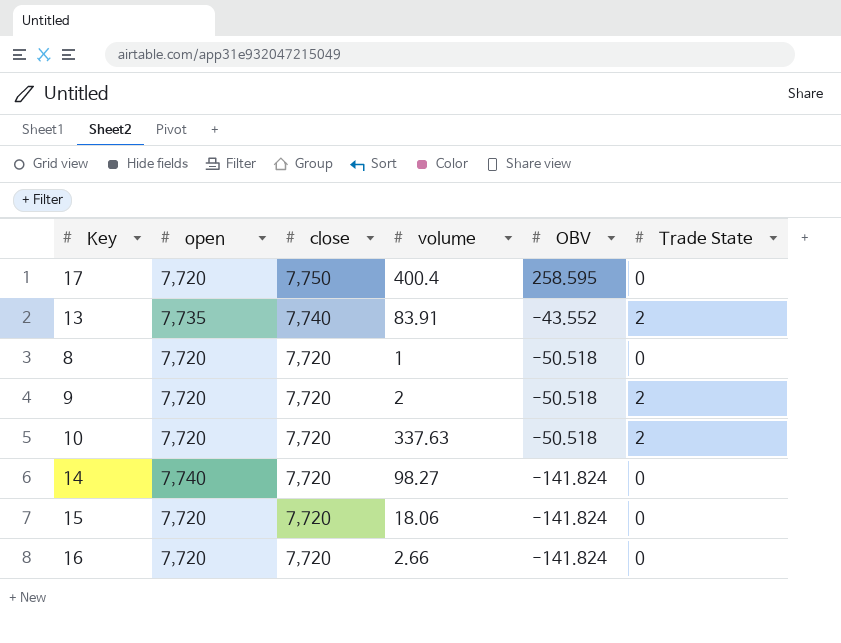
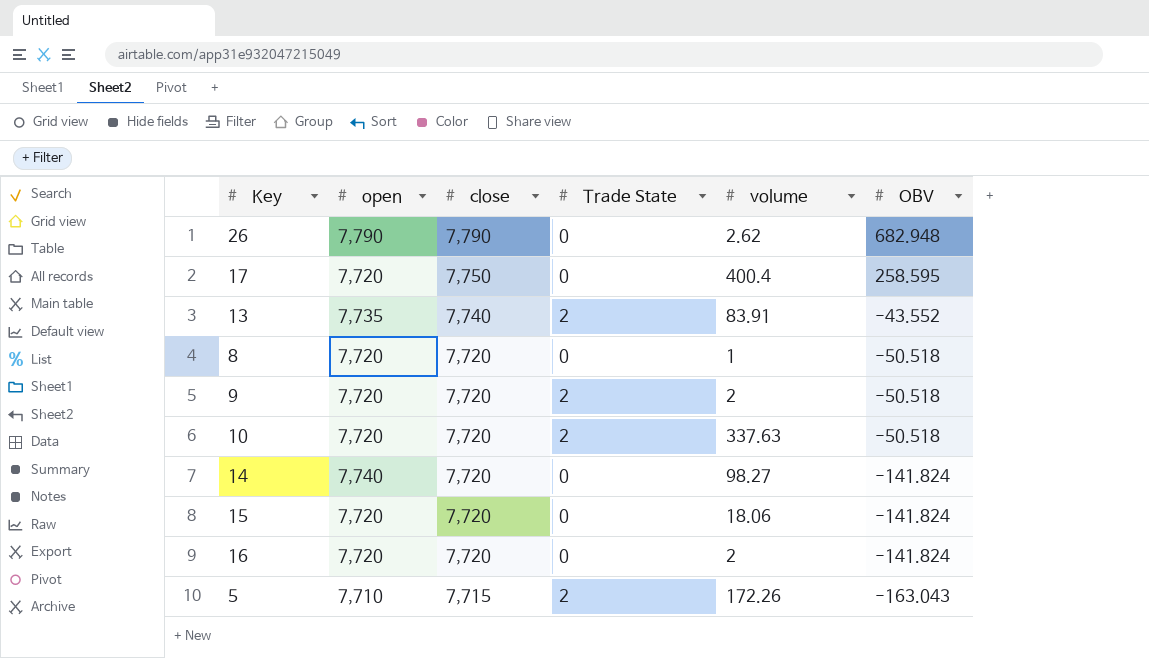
column Trade State | position: 6 -> 4
row 26: none -> 7,790 | 7,790 | 0 | 2.62 | 682.948
16 | volume: 2.66 -> 2
row 5: none -> 7,710 | 7,715 | 2 | 172.26 | -163.043

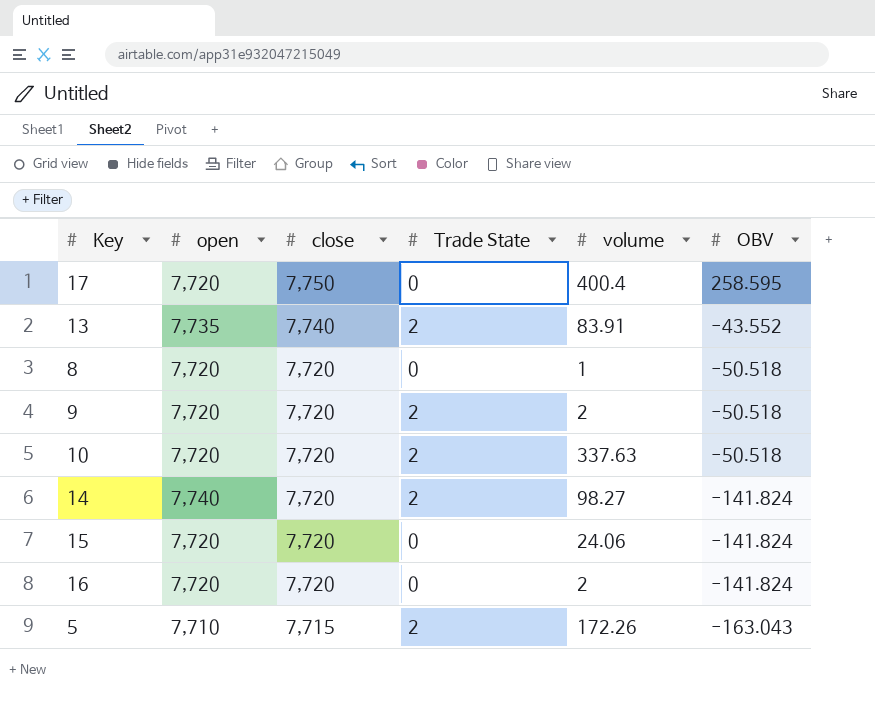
row 26: 7,790 | 7,790 | 0 | 2.62 | 682.948 -> none
14 | Trade State: 0 -> 2
15 | volume: 18.06 -> 24.06

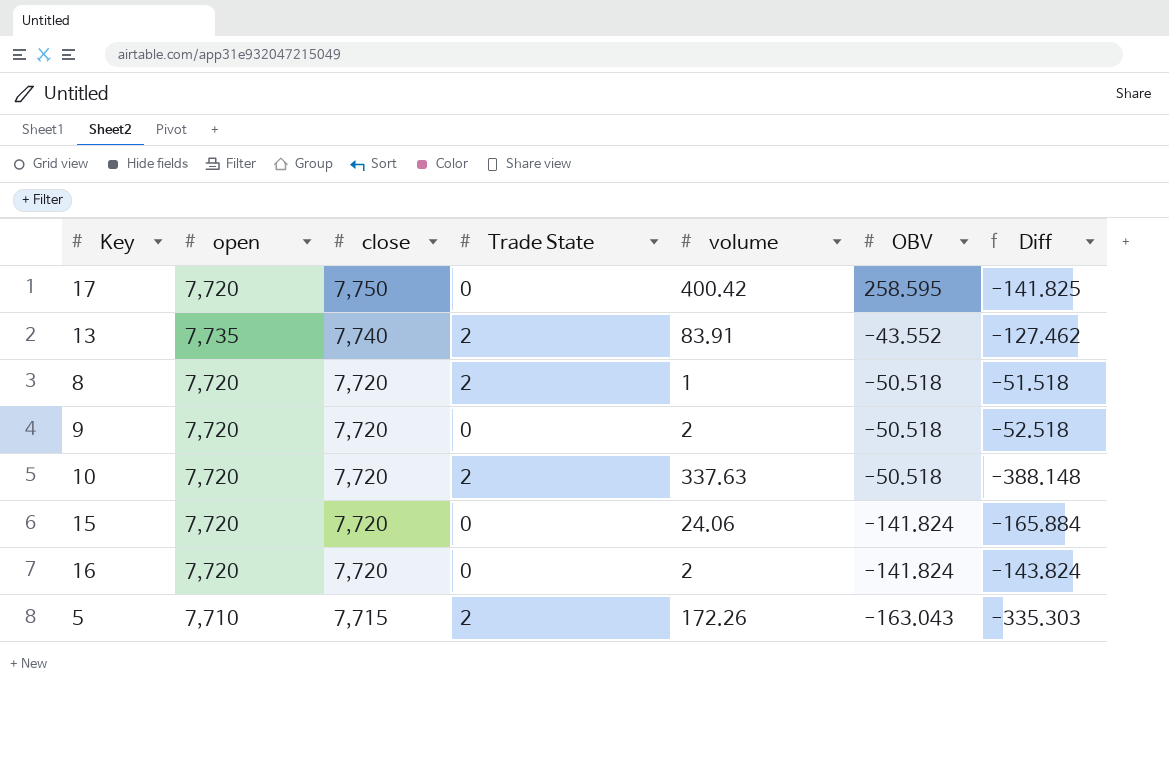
column Diff | formula: none -> [OBV] - [volume]
row 14: 7,740 | 7,720 | 2 | 98.27 | -141.824 -> none
17 | volume: 400.4 -> 400.42
8 | Trade State: 0 -> 2
9 | Trade State: 2 -> 0

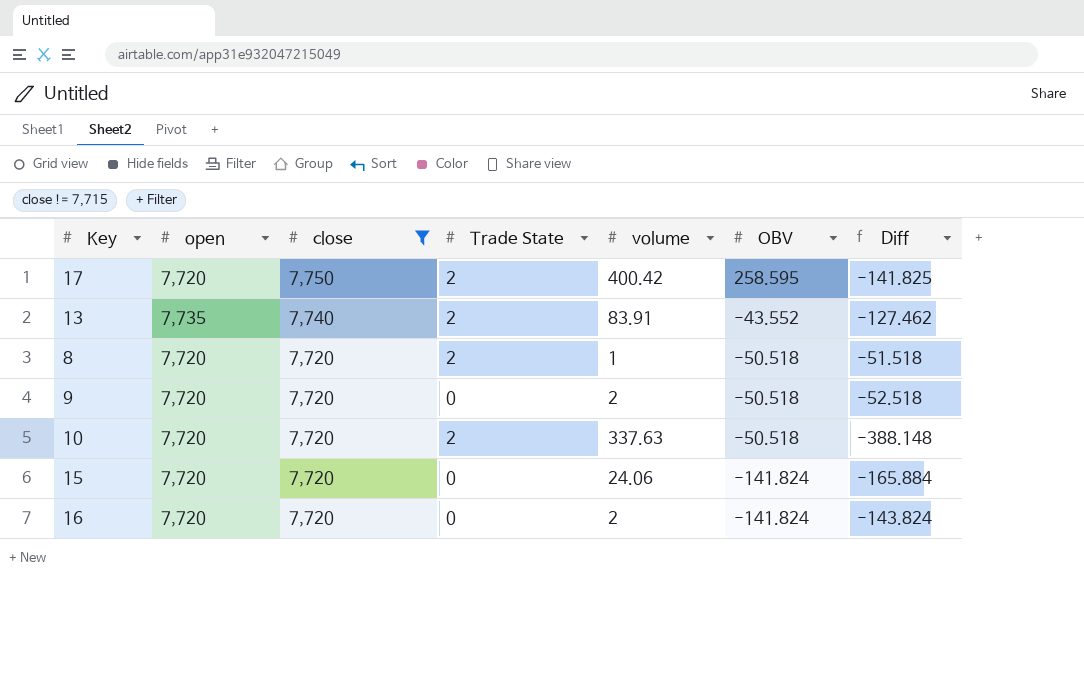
filter: none -> close != 7,715
17 | Trade State: 0 -> 2

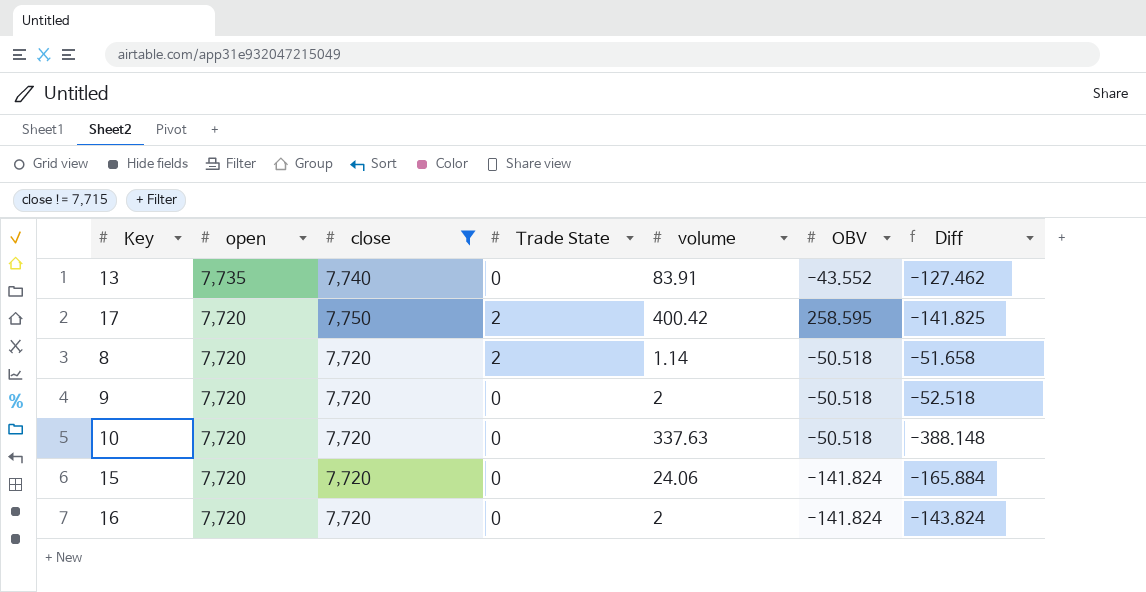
row order: close descending -> open descending
13 | Trade State: 2 -> 0
8 | volume: 1 -> 1.14
8 | Diff: -51.518 -> -51.658
10 | Trade State: 2 -> 0

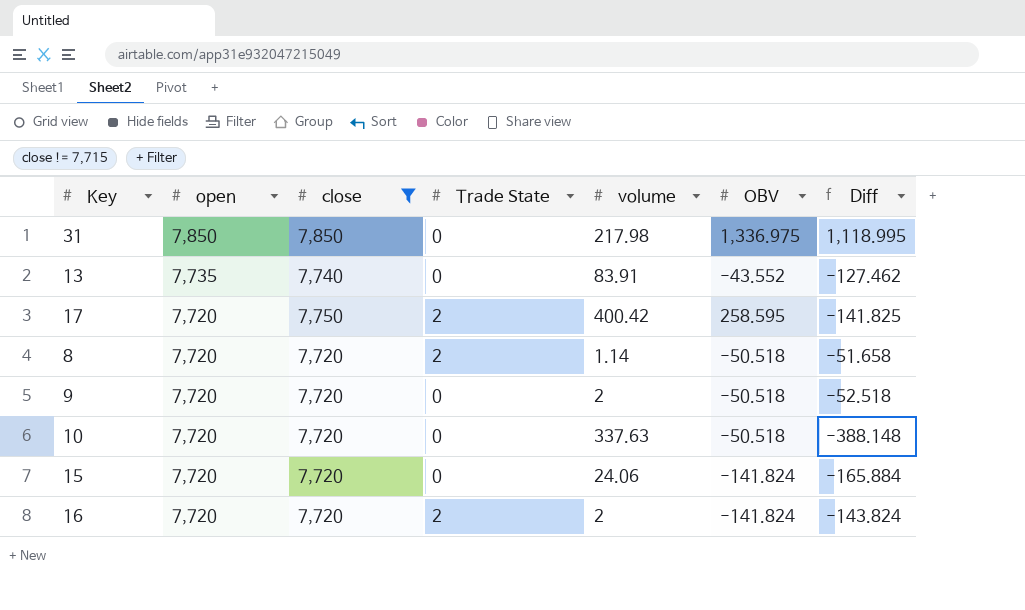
row 31: none -> 7,850 | 7,850 | 0 | 217.98 | 1,336.975 | 1,118.995
16 | Trade State: 0 -> 2

